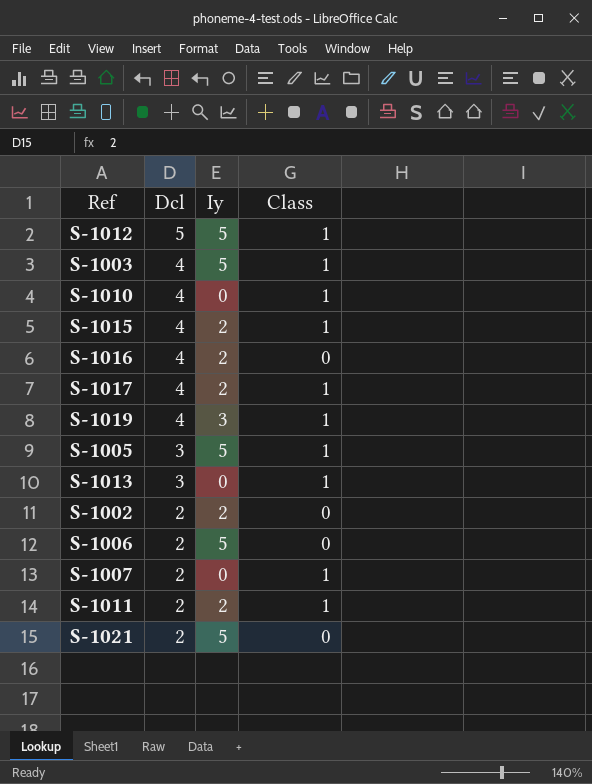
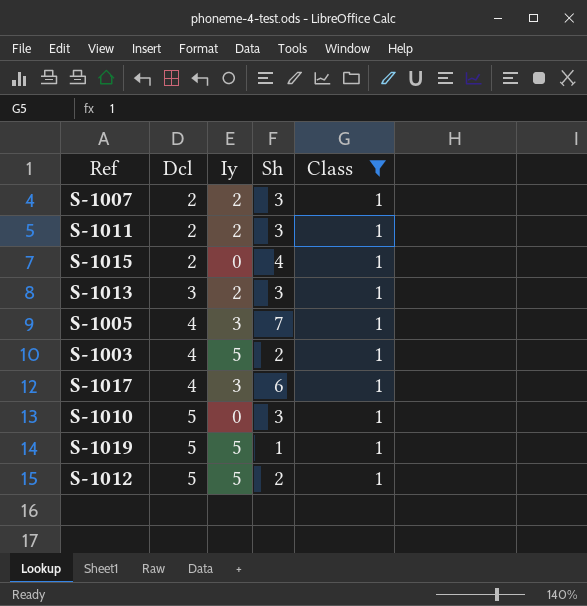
filter: none -> Class = 1
row order: Dcl descending -> Dcl ascending
column Sh | position: none -> 4
S-1007 | Iy: 0 -> 2
S-1015 | Dcl: 4 -> 2
S-1015 | Iy: 2 -> 0
S-1013 | Iy: 0 -> 2
S-1005 | Dcl: 3 -> 4
S-1005 | Iy: 5 -> 3
S-1017 | Iy: 2 -> 3
S-1010 | Dcl: 4 -> 5
S-1019 | Dcl: 4 -> 5
S-1019 | Iy: 3 -> 5

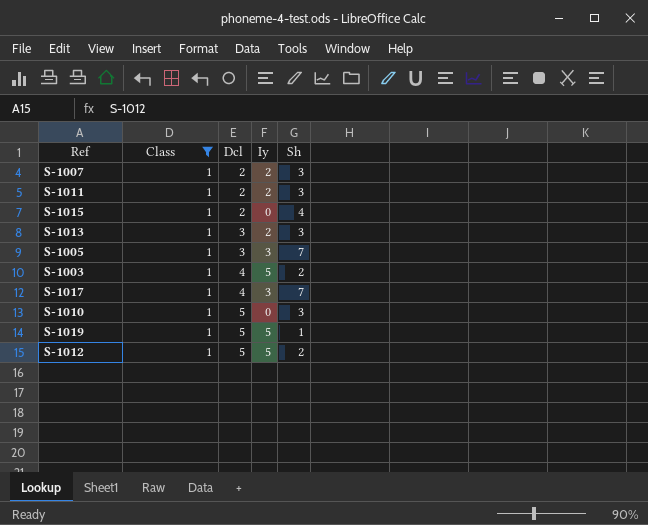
column Class | position: 5 -> 2
S-1005 | Dcl: 4 -> 3
S-1017 | Sh: 6 -> 7

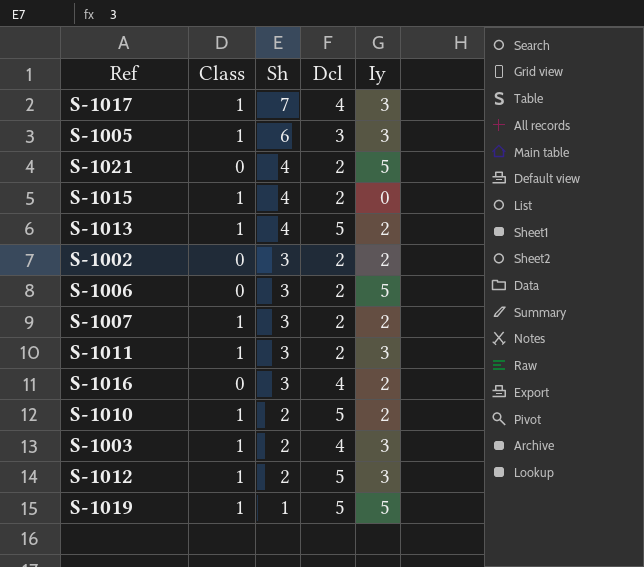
filter: Class = 1 -> none
row order: Dcl ascending -> Sh descending
column Sh | position: 5 -> 3
S-1005 | Sh: 7 -> 6
S-1013 | Sh: 3 -> 4
S-1013 | Dcl: 3 -> 5
S-1011 | Iy: 2 -> 3
S-1010 | Sh: 3 -> 2
S-1010 | Iy: 0 -> 2
S-1003 | Iy: 5 -> 3
S-1012 | Iy: 5 -> 3

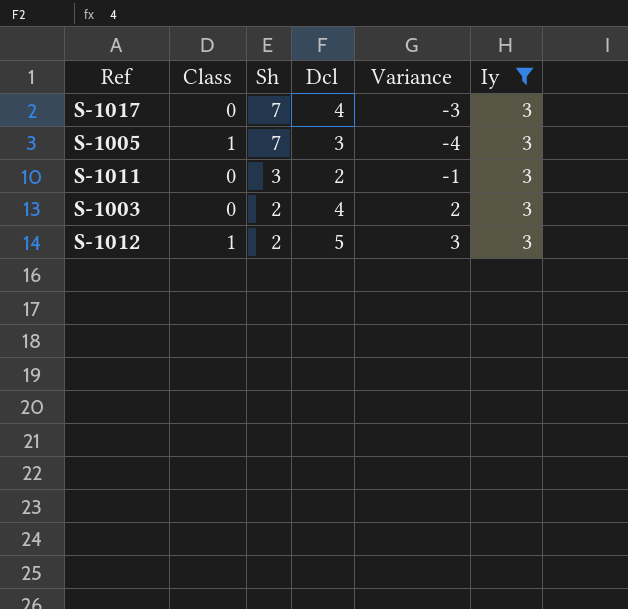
filter: none -> Iy = 3
column Variance | formula: none -> [Dcl] - [Sh]
S-1017 | Class: 1 -> 0
S-1005 | Sh: 6 -> 7
S-1011 | Class: 1 -> 0
S-1003 | Class: 1 -> 0

